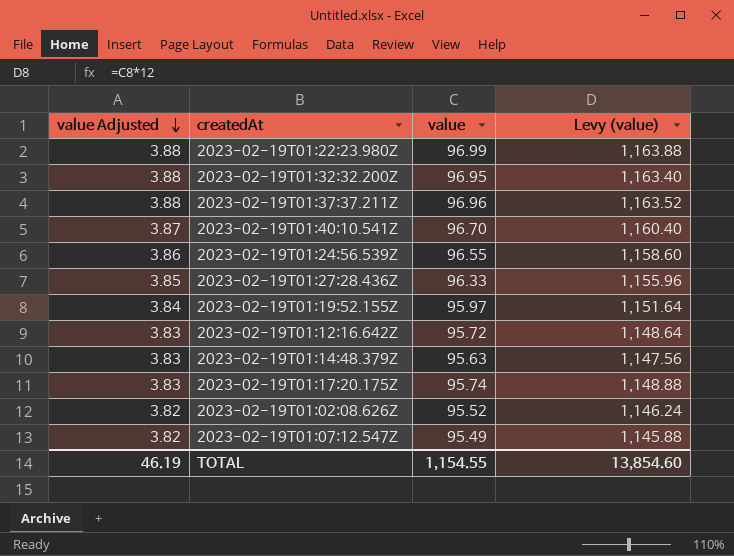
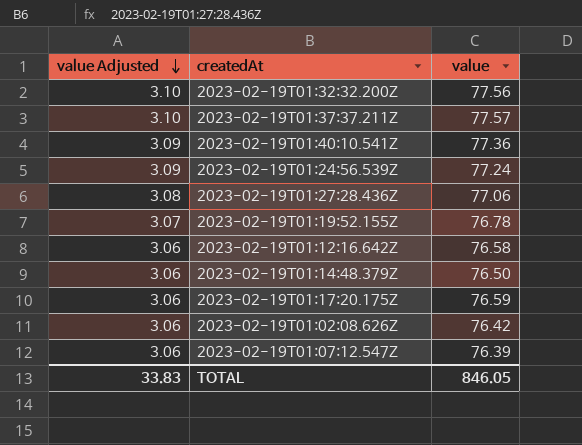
column Levy (value) | formula: [value] * 12 -> none
row 2023-02-19T01:22:23.980Z: 3.88 | 96.99 | 1,163.88 -> none
2023-02-19T01:32:32.200Z | value Adjusted: 3.88 -> 3.10
2023-02-19T01:32:32.200Z | value: 96.95 -> 77.56
2023-02-19T01:37:37.211Z | value Adjusted: 3.88 -> 3.10
2023-02-19T01:37:37.211Z | value: 96.96 -> 77.57
2023-02-19T01:40:10.541Z | value Adjusted: 3.87 -> 3.09
2023-02-19T01:40:10.541Z | value: 96.70 -> 77.36
2023-02-19T01:24:56.539Z | value Adjusted: 3.86 -> 3.09
2023-02-19T01:24:56.539Z | value: 96.55 -> 77.24
2023-02-19T01:27:28.436Z | value Adjusted: 3.85 -> 3.08
2023-02-19T01:27:28.436Z | value: 96.33 -> 77.06
2023-02-19T01:19:52.155Z | value Adjusted: 3.84 -> 3.07
2023-02-19T01:19:52.155Z | value: 95.97 -> 76.78
2023-02-19T01:12:16.642Z | value Adjusted: 3.83 -> 3.06
2023-02-19T01:12:16.642Z | value: 95.72 -> 76.58
2023-02-19T01:14:48.379Z | value Adjusted: 3.83 -> 3.06
2023-02-19T01:14:48.379Z | value: 95.63 -> 76.50
2023-02-19T01:17:20.175Z | value Adjusted: 3.83 -> 3.06
2023-02-19T01:17:20.175Z | value: 95.74 -> 76.59
2023-02-19T01:02:08.626Z | value Adjusted: 3.82 -> 3.06
2023-02-19T01:02:08.626Z | value: 95.52 -> 76.42
2023-02-19T01:07:12.547Z | value Adjusted: 3.82 -> 3.06
2023-02-19T01:07:12.547Z | value: 95.49 -> 76.39
TOTAL | value Adjusted: 46.19 -> 33.83
TOTAL | value: 1,154.55 -> 846.05

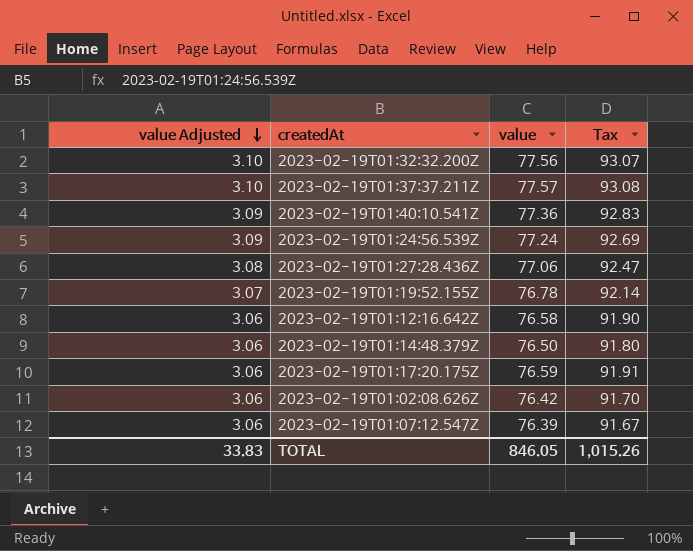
column Tax | formula: none -> [value] * 1.2

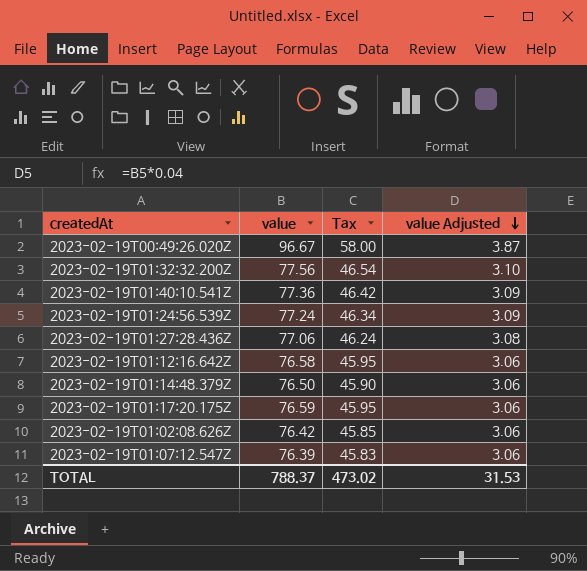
column Tax | formula: [value] * 1.2 -> [value] * 0.6
column value Adjusted | position: 1 -> 4
row 2023-02-19T01:37:37.211Z: 3.10 | 77.57 | 93.08 -> none
row 2023-02-19T01:19:52.155Z: 3.07 | 76.78 | 92.14 -> none
row 2023-02-19T00:49:26.020Z: none -> 96.67 | 58.00 | 3.87
TOTAL | value: 846.05 -> 788.37
TOTAL | Tax: 1,015.26 -> 473.02
TOTAL | value Adjusted: 33.83 -> 31.53

